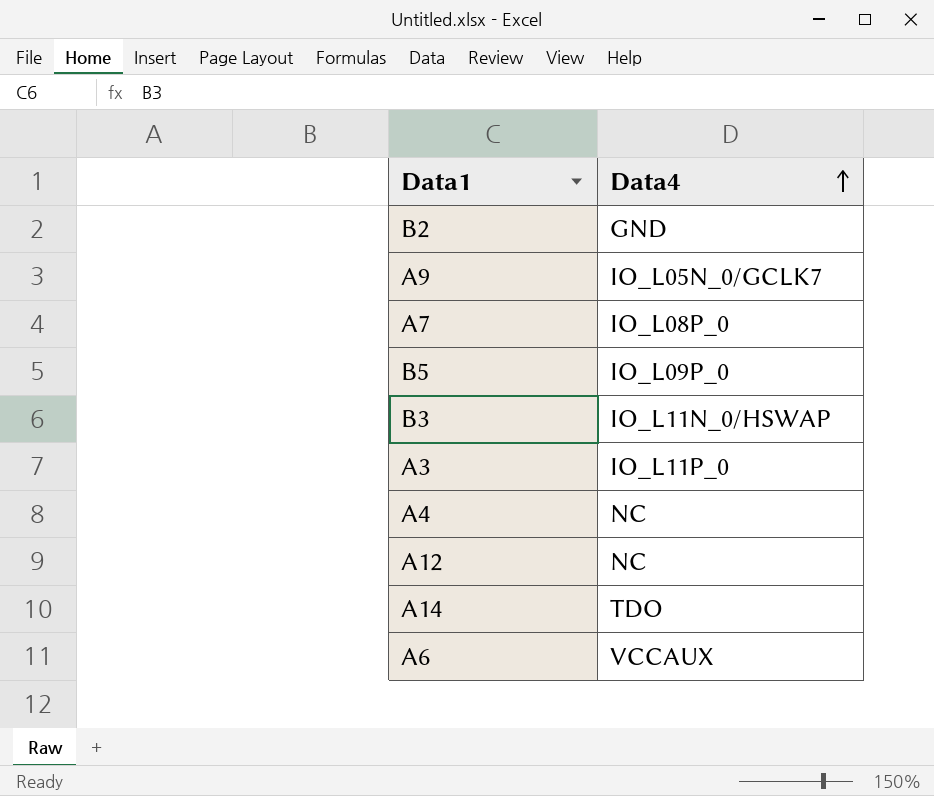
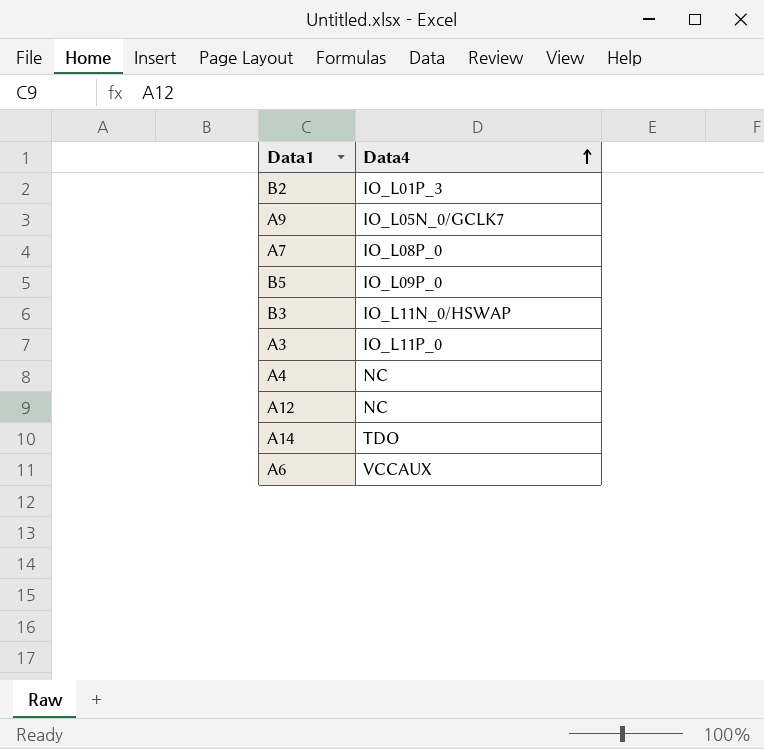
B2 | Data4: GND -> IO_L01P_3

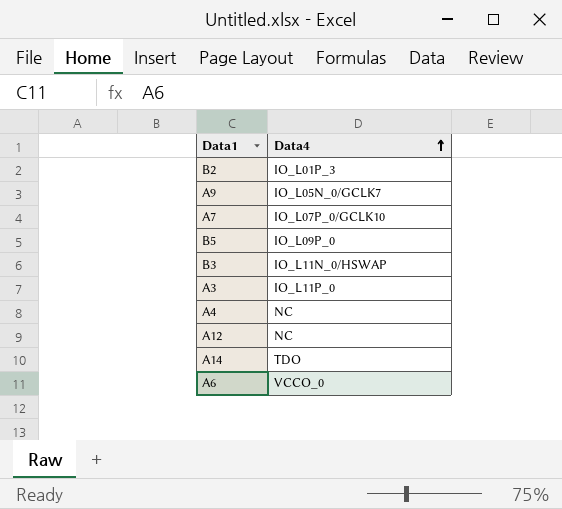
A7 | Data4: IO_L08P_0 -> IO_L07P_0/GCLK10
A6 | Data4: VCCAUX -> VCCO_0

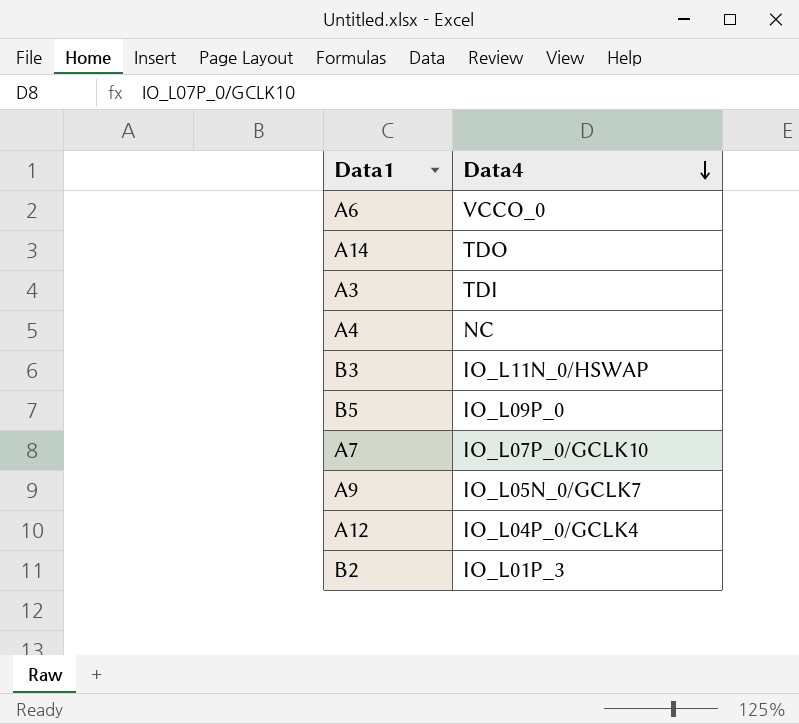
row order: Data4 ascending -> Data4 descending
A3 | Data4: IO_L11P_0 -> TDI
A12 | Data4: NC -> IO_L04P_0/GCLK4

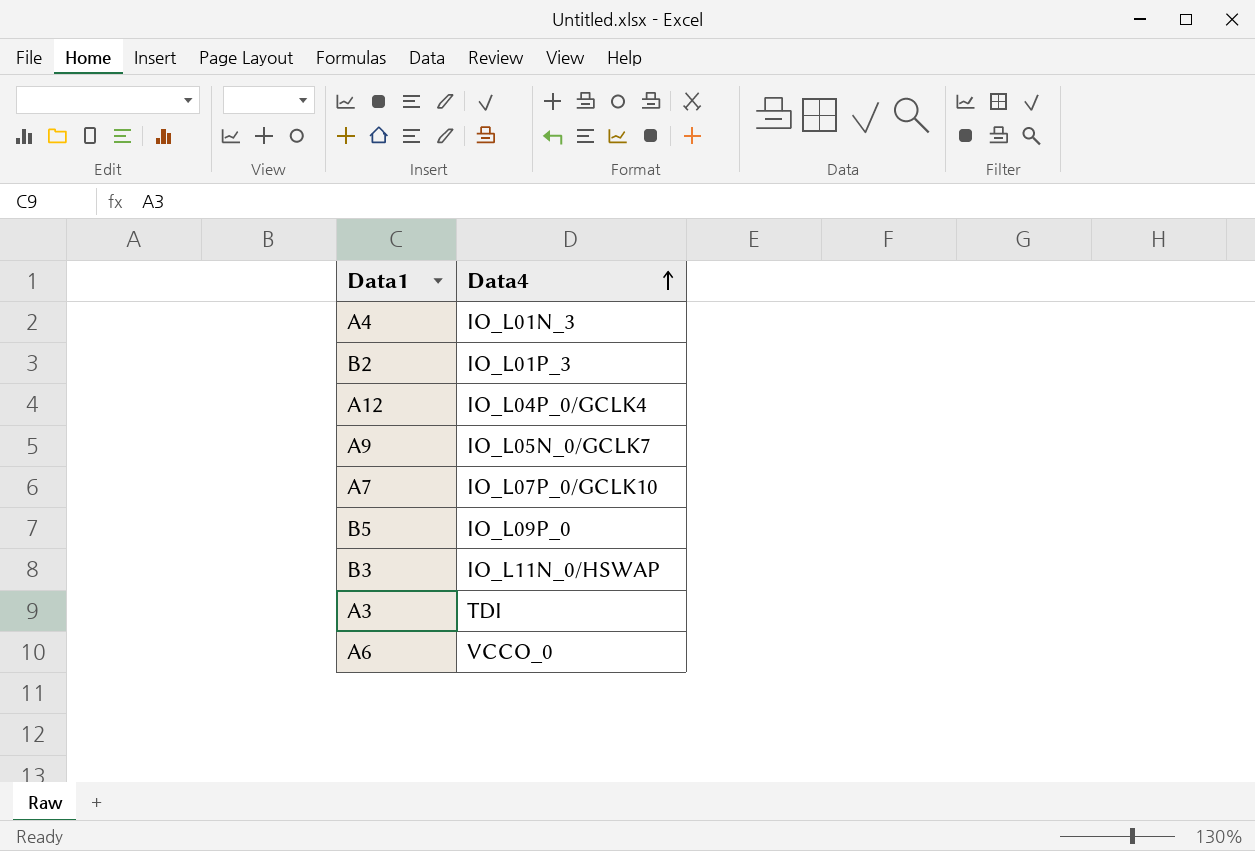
row order: Data4 descending -> Data4 ascending
row A14: TDO -> none
A4 | Data4: NC -> IO_L01N_3

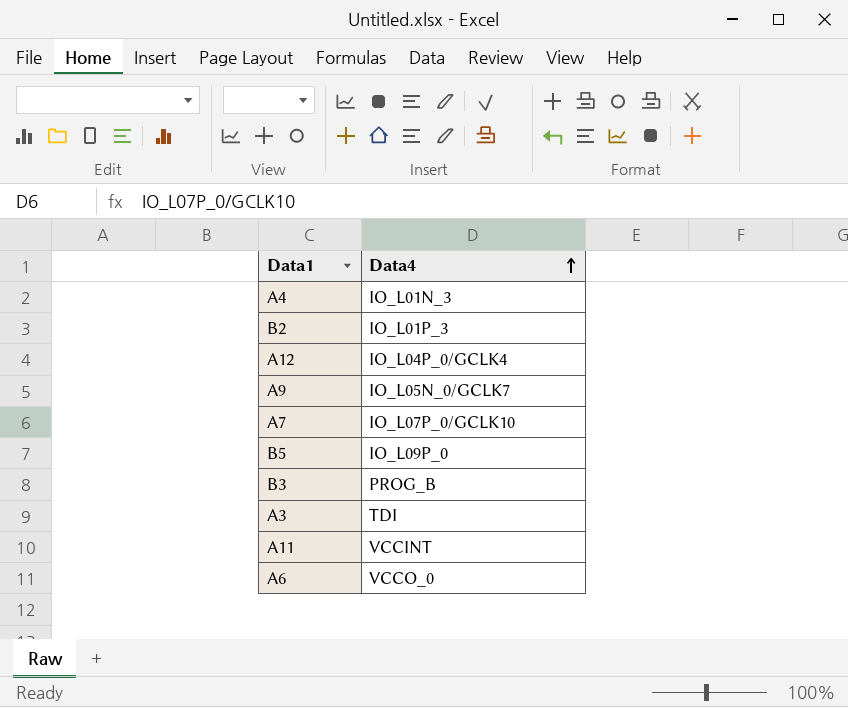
B3 | Data4: IO_L11N_0/HSWAP -> PROG_B
row A11: none -> VCCINT

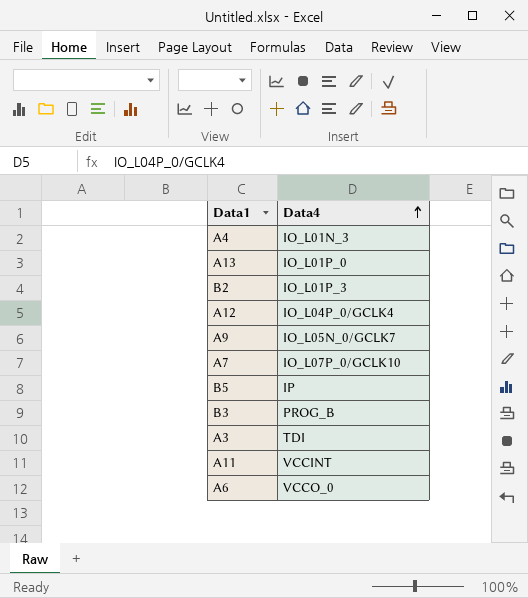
row A13: none -> IO_L01P_0
B5 | Data4: IO_L09P_0 -> IP

